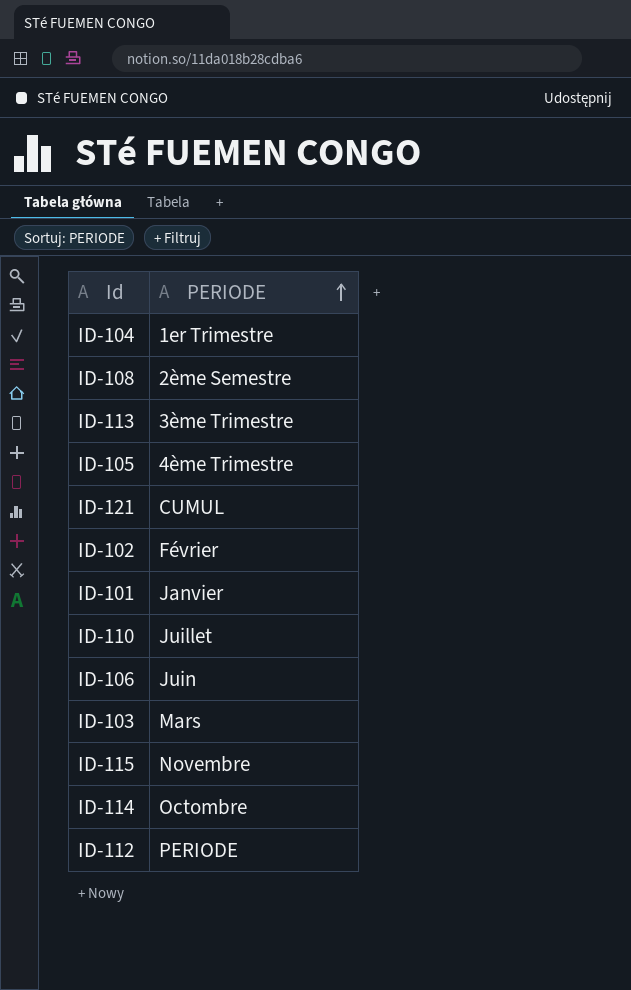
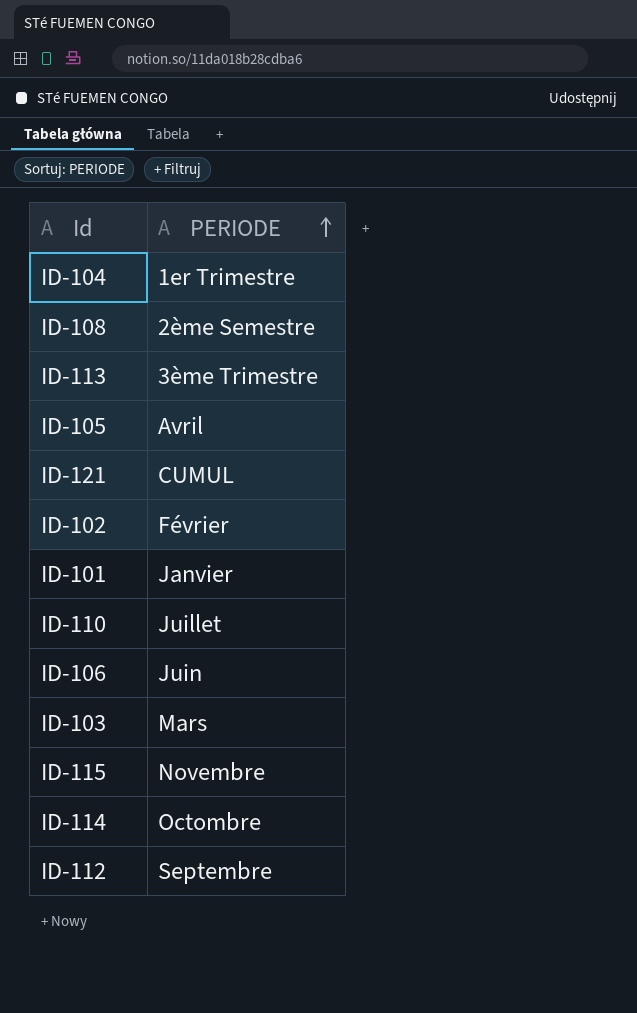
ID-105 | PERIODE: 4ème Trimestre -> Avril
ID-112 | PERIODE: PERIODE -> Septembre

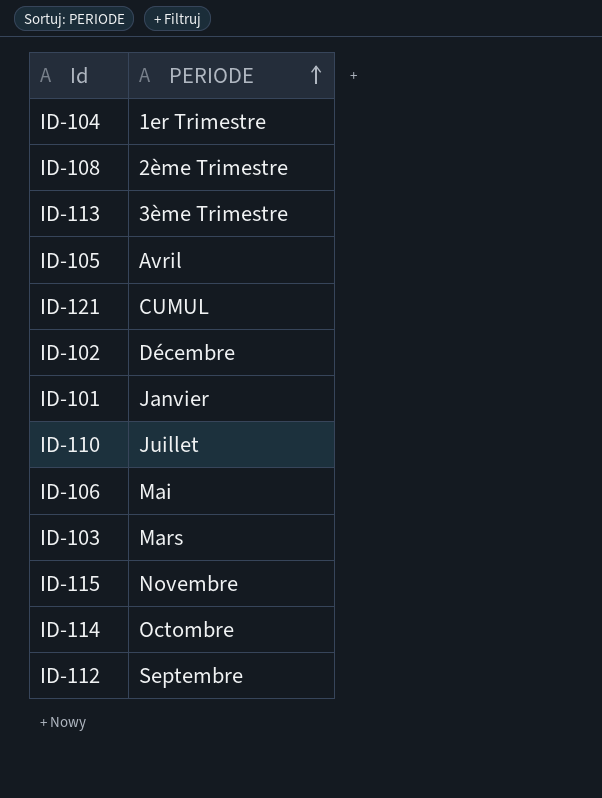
ID-108 | PERIODE: 2ème Semestre -> 2ème Trimestre
ID-102 | PERIODE: Février -> Décembre
ID-106 | PERIODE: Juin -> Mai

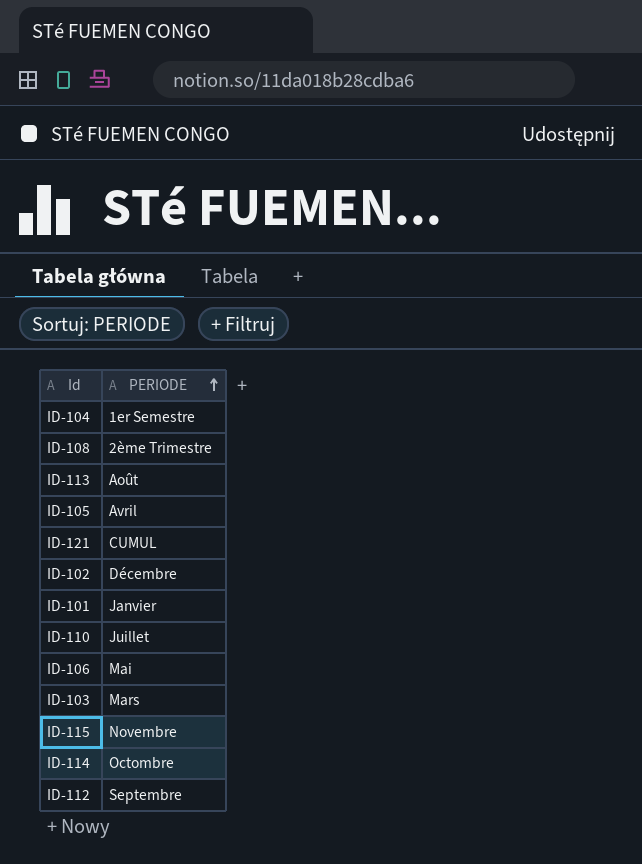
ID-104 | PERIODE: 1er Trimestre -> 1er Semestre
ID-113 | PERIODE: 3ème Trimestre -> Août

